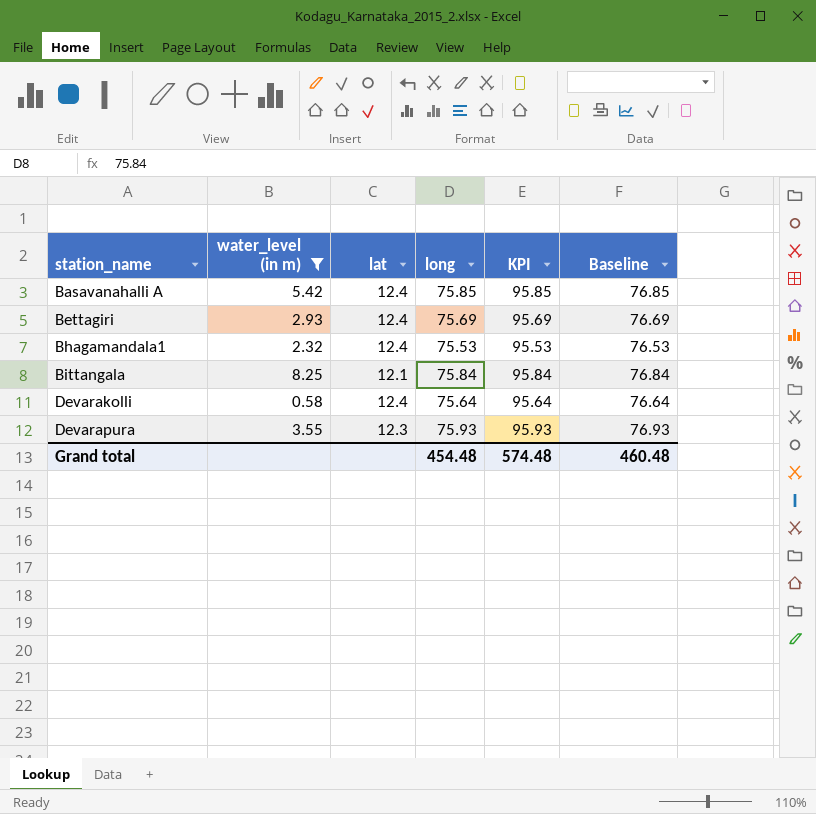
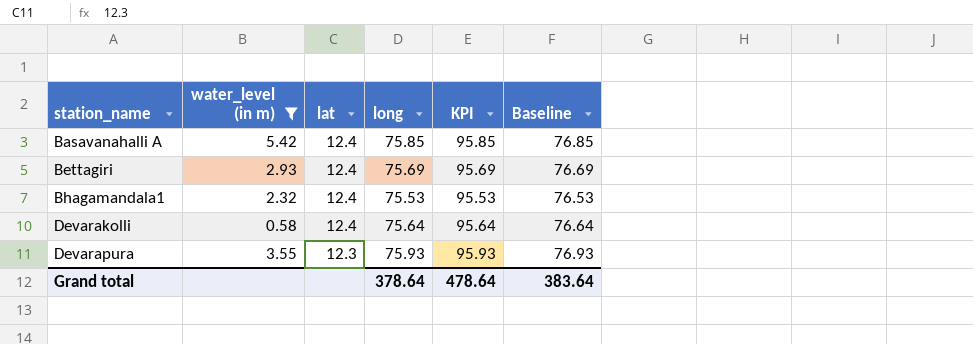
row Bittangala: 8.25 | 12.1 | 75.84 | 95.84 | 76.84 -> none
Grand total | long: 454.48 -> 378.64
Grand total | KPI: 574.48 -> 478.64
Grand total | Baseline: 460.48 -> 383.64

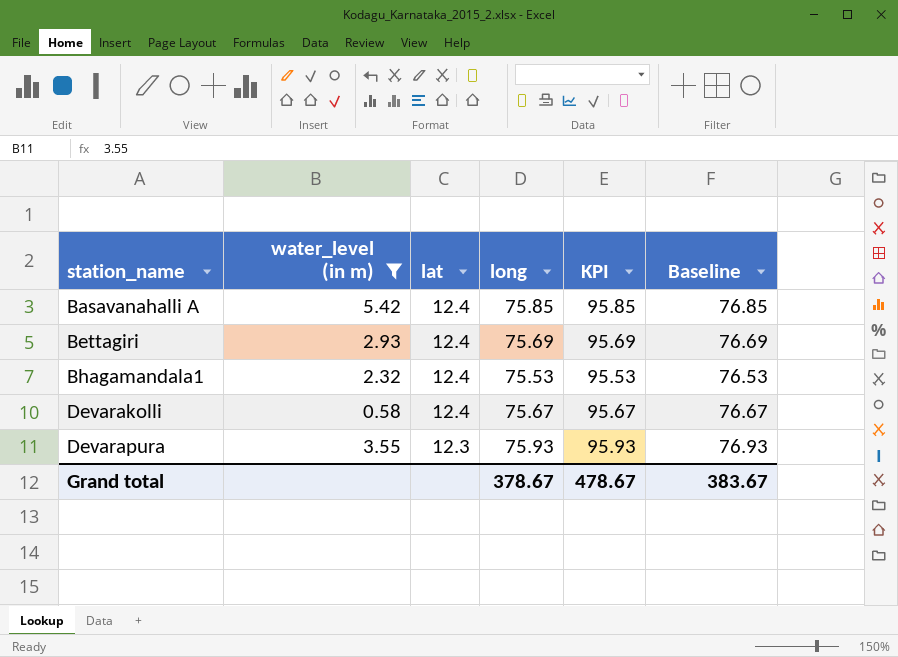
Devarakolli | long: 75.64 -> 75.67
Devarakolli | KPI: 95.64 -> 95.67
Devarakolli | Baseline: 76.64 -> 76.67
Grand total | long: 378.64 -> 378.67
Grand total | KPI: 478.64 -> 478.67
Grand total | Baseline: 383.64 -> 383.67

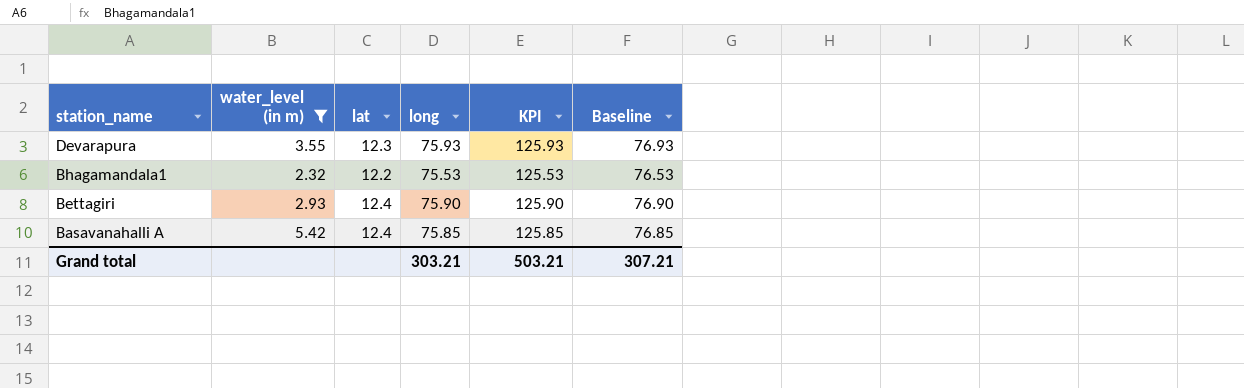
row order: station_name ascending -> station_name descending
column KPI | formula: [long] + 20 -> [long] + 50
row Devarakolli: 0.58 | 12.4 | 75.67 | 95.67 | 76.67 -> none
Bhagamandala1 | lat: 12.4 -> 12.2
Bettagiri | long: 75.69 -> 75.90
Bettagiri | Baseline: 76.69 -> 76.90
Grand total | long: 378.67 -> 303.21
Grand total | KPI: 478.67 -> 503.21
Grand total | Baseline: 383.67 -> 307.21

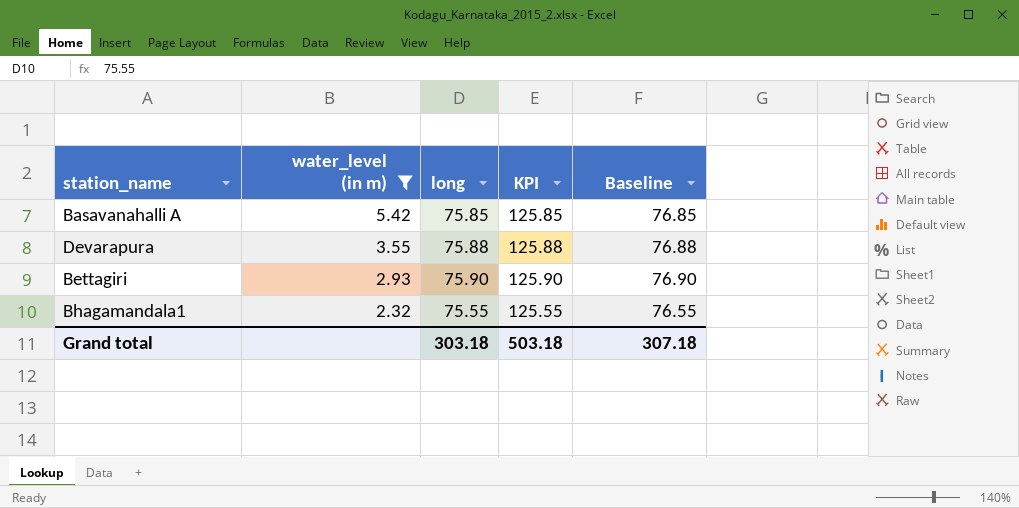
row order: station_name descending -> water_level (in m) descending
column lat | position: 3 -> none
Devarapura | long: 75.93 -> 75.88
Devarapura | KPI: 125.93 -> 125.88
Devarapura | Baseline: 76.93 -> 76.88
Bhagamandala1 | long: 75.53 -> 75.55
Bhagamandala1 | KPI: 125.53 -> 125.55
Bhagamandala1 | Baseline: 76.53 -> 76.55
Grand total | long: 303.21 -> 303.18
Grand total | KPI: 503.21 -> 503.18
Grand total | Baseline: 307.21 -> 307.18

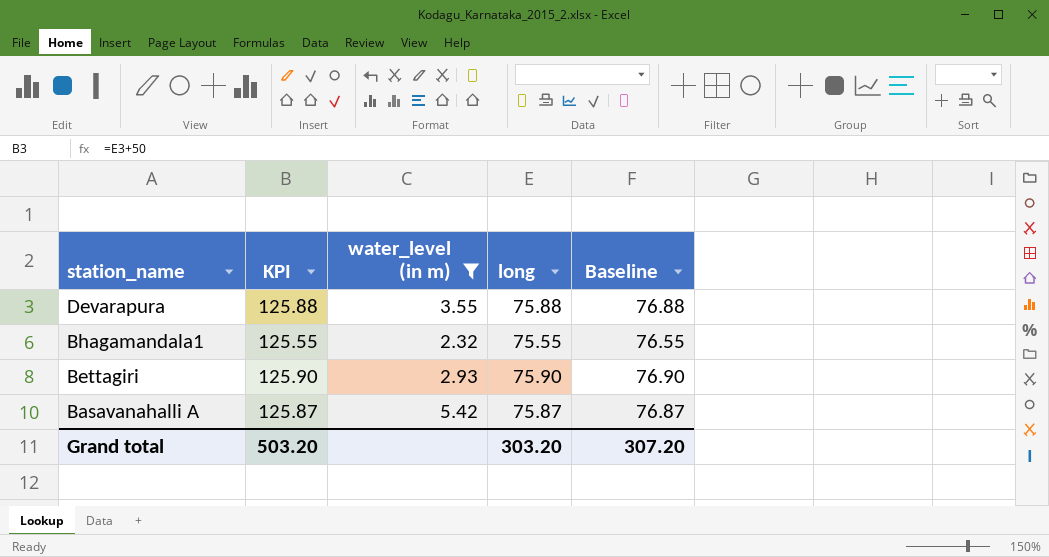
row order: water_level (in m) descending -> station_name descending
column KPI | position: 4 -> 2
Basavanahalli A | KPI: 125.85 -> 125.87
Basavanahalli A | long: 75.85 -> 75.87
Basavanahalli A | Baseline: 76.85 -> 76.87
Grand total | KPI: 503.18 -> 503.20
Grand total | long: 303.18 -> 303.20
Grand total | Baseline: 307.18 -> 307.20

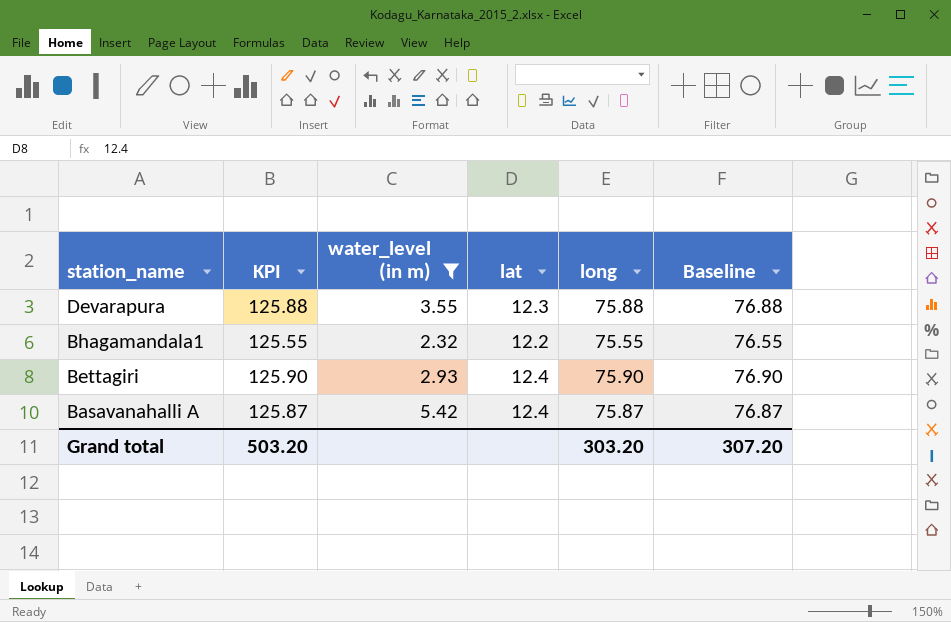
column lat | position: none -> 4

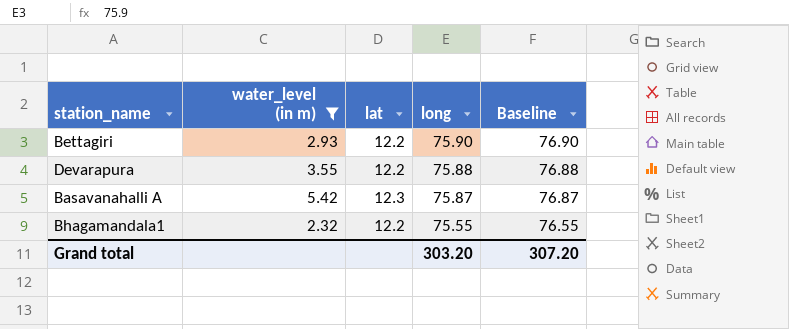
row order: station_name descending -> long descending
column KPI | formula: [long] + 50 -> none
Bettagiri | lat: 12.4 -> 12.2
Devarapura | lat: 12.3 -> 12.2
Basavanahalli A | lat: 12.4 -> 12.3

